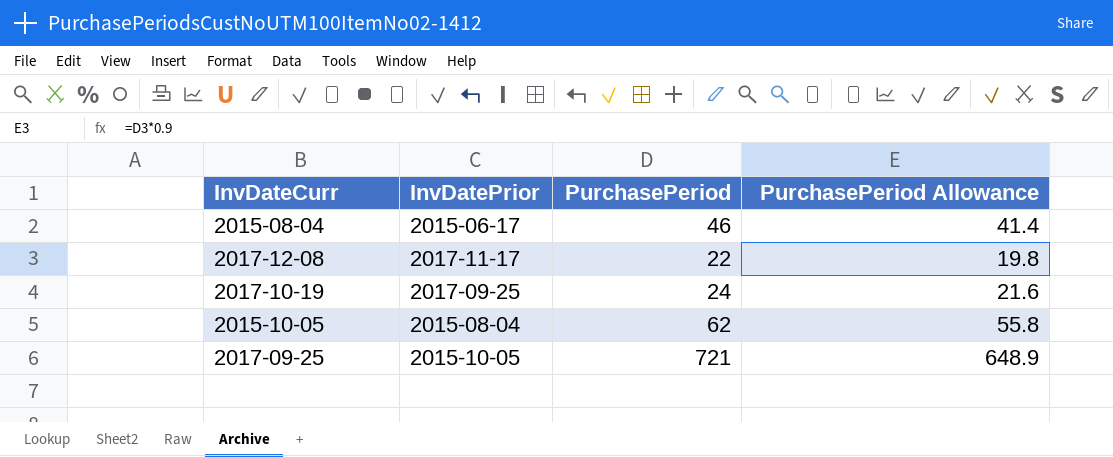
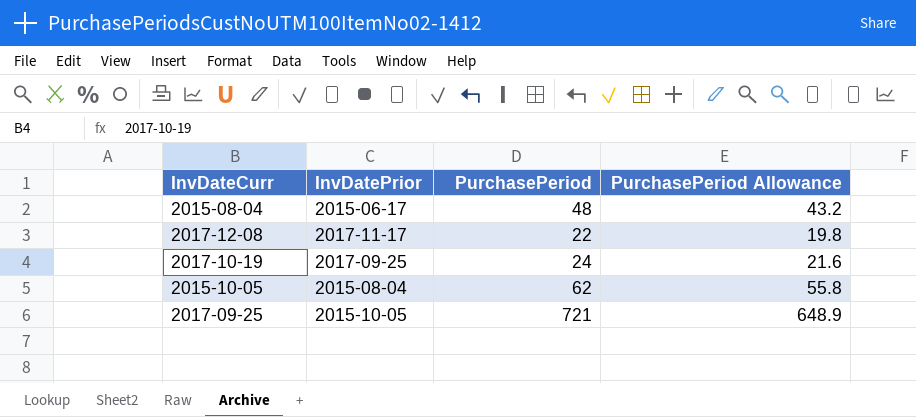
2015-08-04 | PurchasePeriod: 46 -> 48
2015-08-04 | PurchasePeriod Allowance: 41.4 -> 43.2

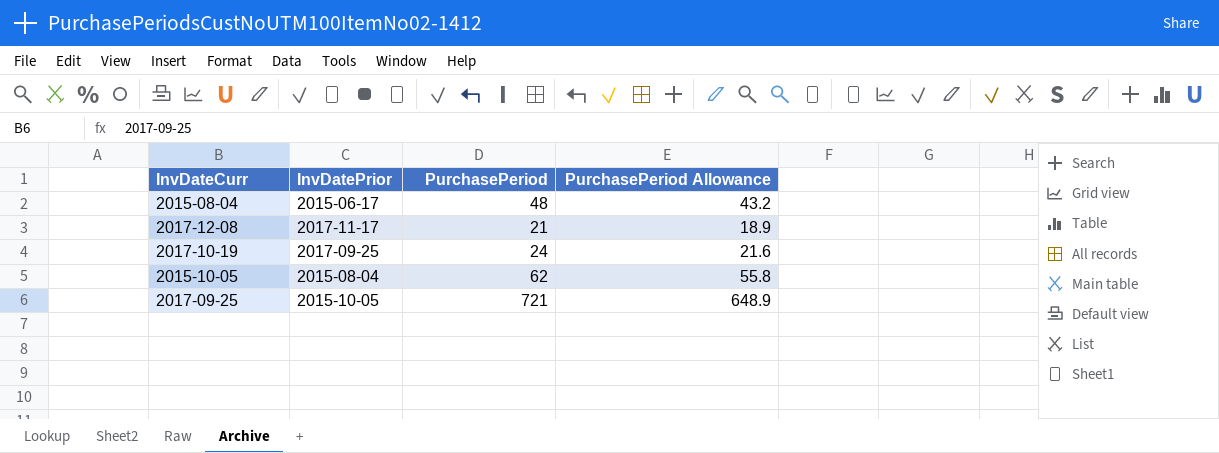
2017-12-08 | PurchasePeriod: 22 -> 21
2017-12-08 | PurchasePeriod Allowance: 19.8 -> 18.9

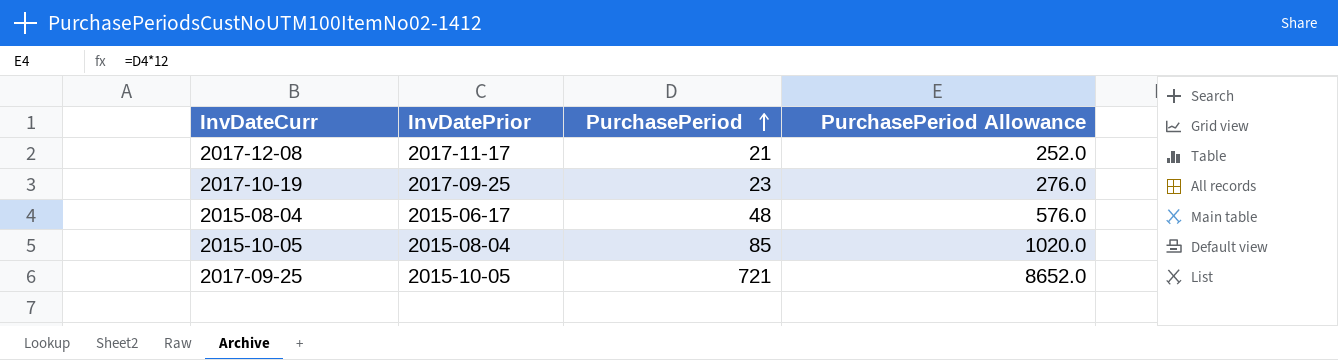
row order: none -> PurchasePeriod ascending
column PurchasePeriod Allowance | formula: [PurchasePeriod] * 0.9 -> [PurchasePeriod] * 12
2017-10-19 | PurchasePeriod: 24 -> 23
2015-10-05 | PurchasePeriod: 62 -> 85

